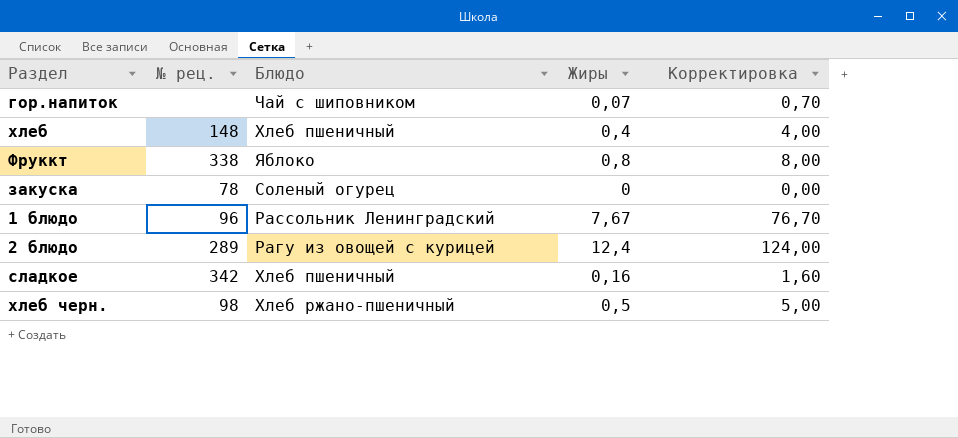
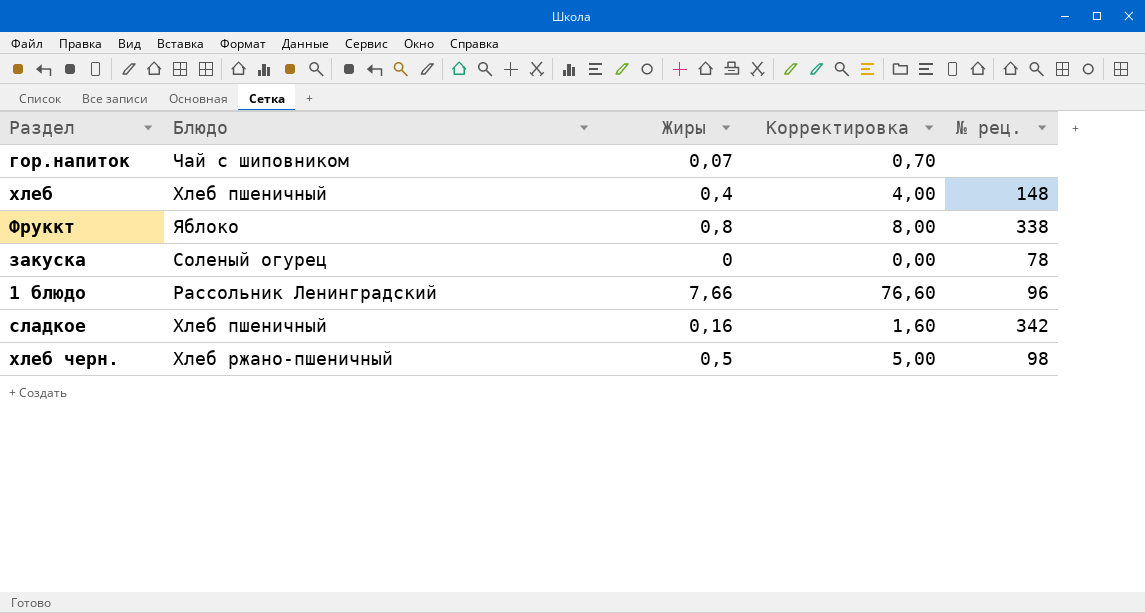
column № рец. | position: 2 -> 5
row 2 блюдо: 289 | Рагу из овощей с курицей | 12,4 | 124,00 -> none
1 блюдо | Жиры: 7,67 -> 7,66
1 блюдо | Корректировка: 76,70 -> 76,60

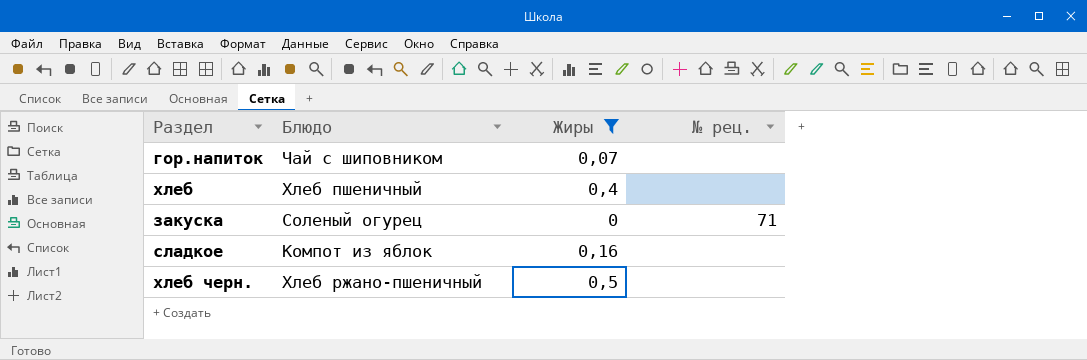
filter: none -> Жиры <= 0,5
column Корректировка | formula: [Жиры] * 10 -> none
хлеб | № рец.: 148 -> none
закуска | № рец.: 78 -> 71
сладкое | Блюдо: Хлеб пшеничный -> Компот из яблок
сладкое | № рец.: 342 -> none
хлеб черн. | № рец.: 98 -> none

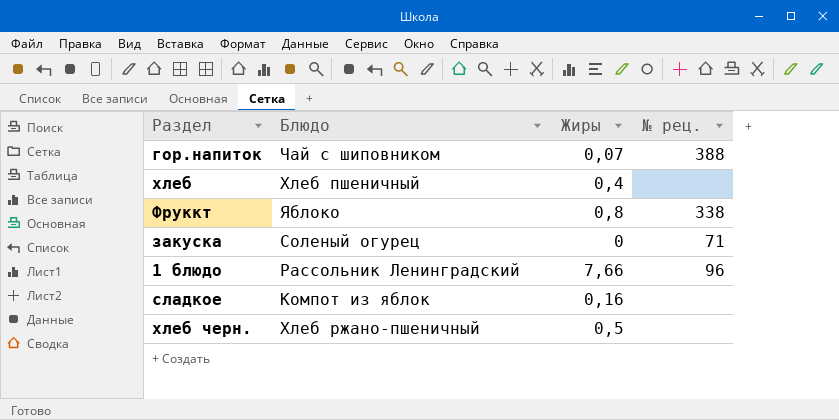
filter: Жиры <= 0,5 -> none
гор.напиток | № рец.: none -> 388

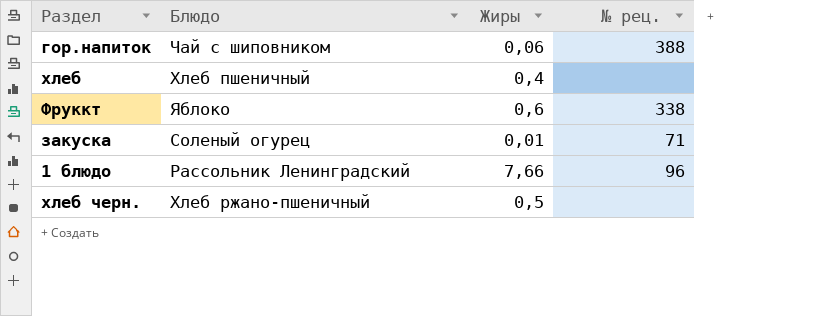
row сладкое: Компот из яблок | 0,16 | none -> none
гор.напиток | Жиры: 0,07 -> 0,06
Фруккт | Жиры: 0,8 -> 0,6
закуска | Жиры: 0 -> 0,01

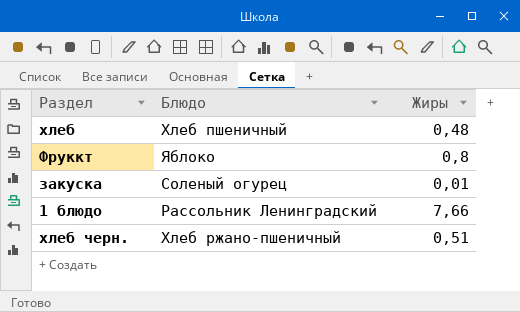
column № рец. | position: 4 -> none
row гор.напиток: Чай с шиповником | 0,06 | 388 -> none
хлеб | Жиры: 0,4 -> 0,48
Фруккт | Жиры: 0,6 -> 0,8
хлеб черн. | Жиры: 0,5 -> 0,51

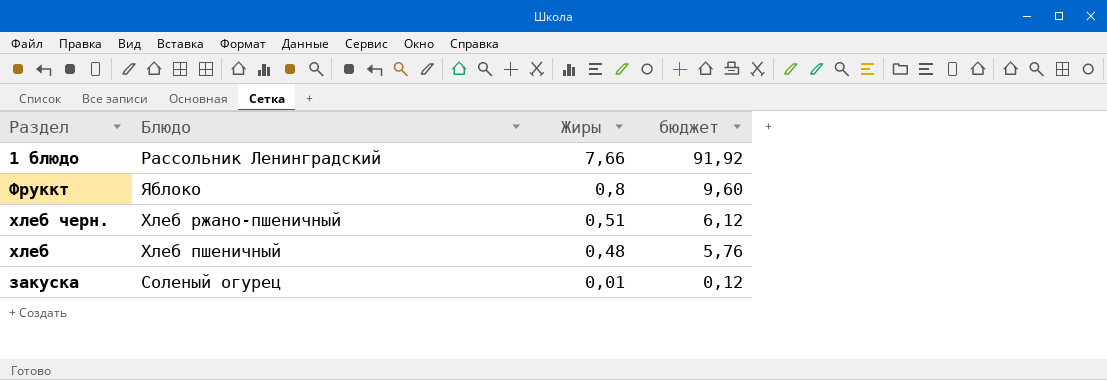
row order: none -> Жиры descending
column бюджет | formula: none -> [Жиры] * 12

